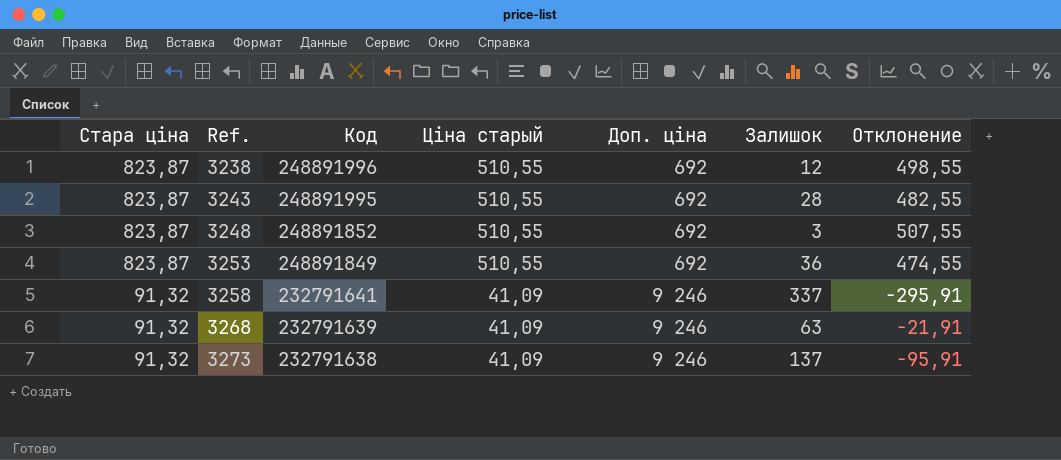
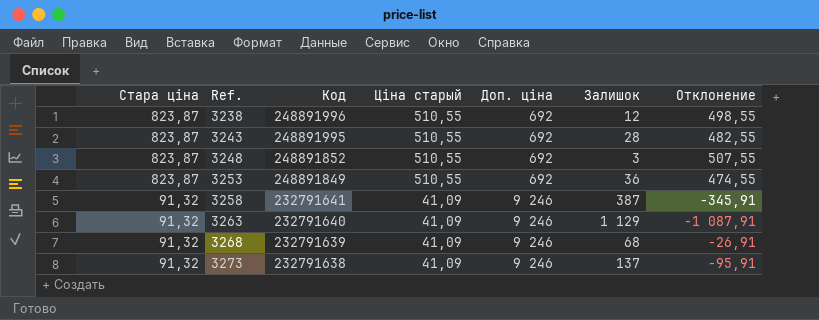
3258 | Залишок: 337 -> 387
3258 | Отклонение: -295,91 -> -345,91
row 3263: none -> 91,32 | 232791640 | 41,09 | 9 246 | 1 129 | -1 087,91
3268 | Залишок: 63 -> 68
3268 | Отклонение: -21,91 -> -26,91

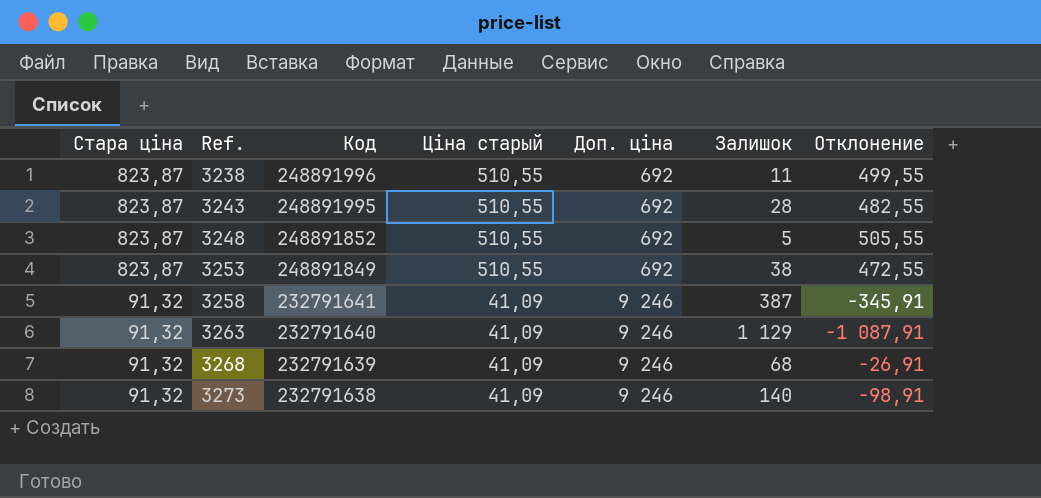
3238 | Залишок: 12 -> 11
3238 | Отклонение: 498,55 -> 499,55
3248 | Залишок: 3 -> 5
3248 | Отклонение: 507,55 -> 505,55
3253 | Залишок: 36 -> 38
3253 | Отклонение: 474,55 -> 472,55
3273 | Залишок: 137 -> 140
3273 | Отклонение: -95,91 -> -98,91

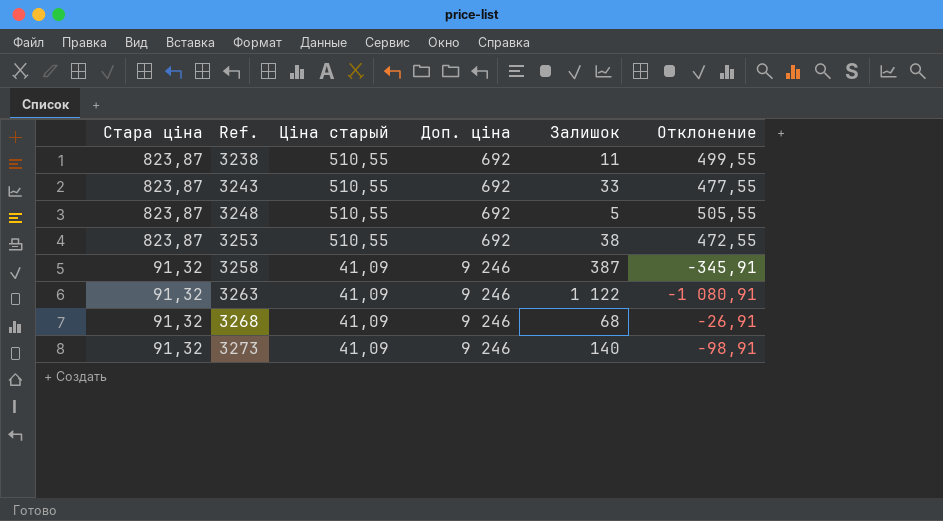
column Код | position: 3 -> none
3243 | Залишок: 28 -> 33
3243 | Отклонение: 482,55 -> 477,55
3263 | Залишок: 1 129 -> 1 122
3263 | Отклонение: -1 087,91 -> -1 080,91

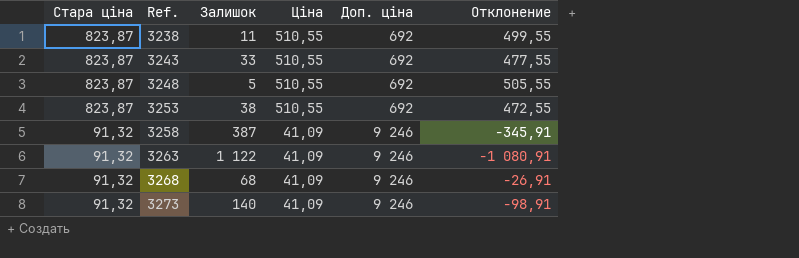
column Залишок | position: 5 -> 3
column name: Ціна старый -> Ціна

